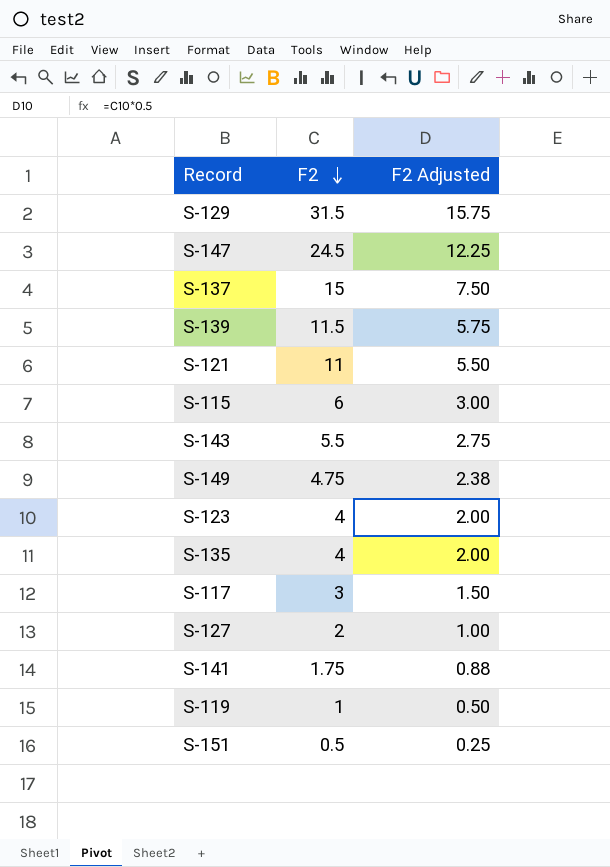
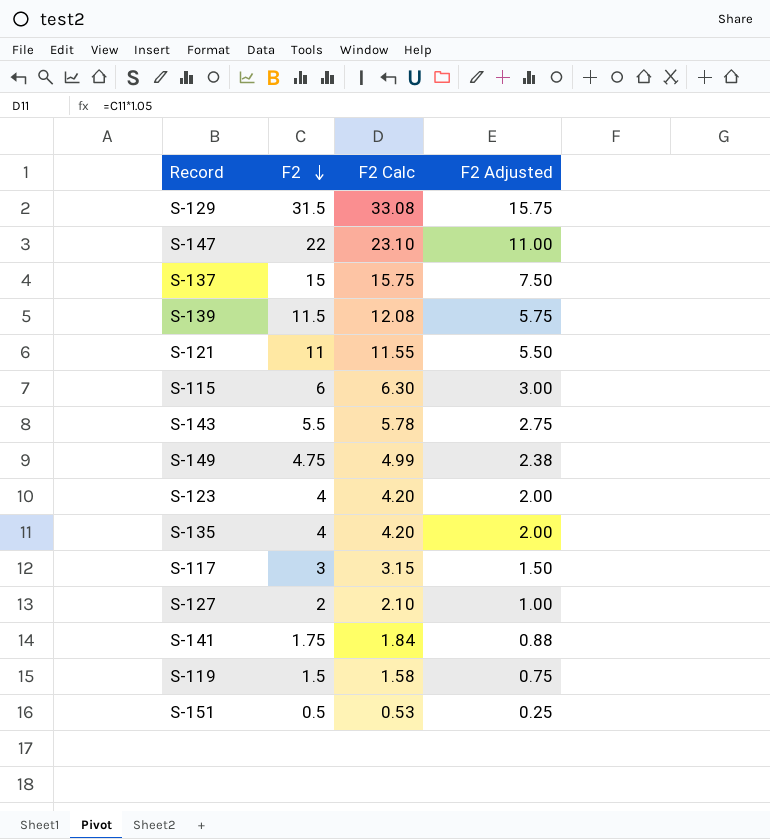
column F2 Calc | formula: none -> [F2] * 1.05
S-147 | F2: 24.5 -> 22
S-147 | F2 Adjusted: 12.25 -> 11.00
S-119 | F2: 1 -> 1.5
S-119 | F2 Adjusted: 0.50 -> 0.75

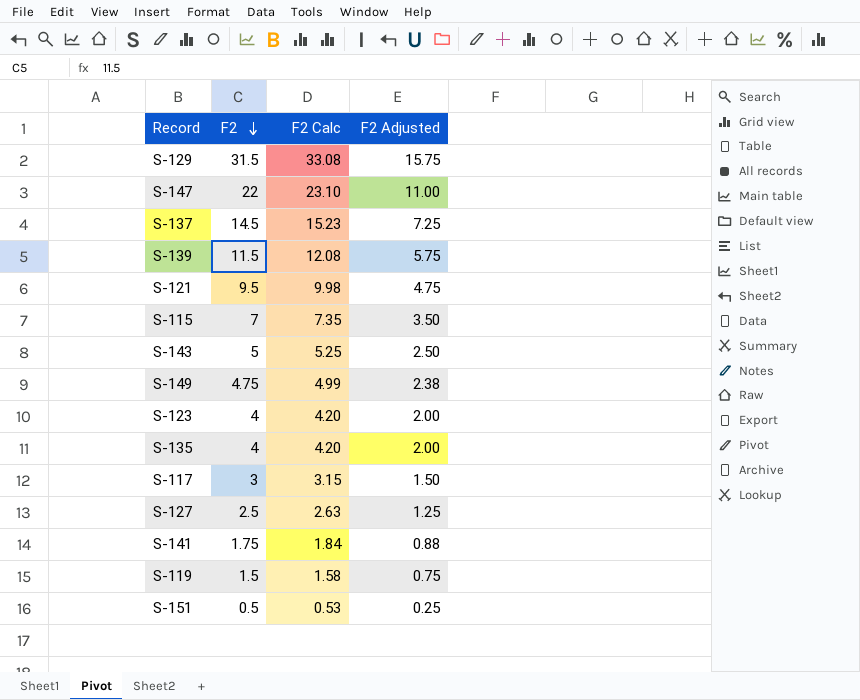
S-137 | F2: 15 -> 14.5
S-137 | F2 Calc: 15.75 -> 15.23
S-137 | F2 Adjusted: 7.50 -> 7.25
S-121 | F2: 11 -> 9.5
S-121 | F2 Calc: 11.55 -> 9.98
S-121 | F2 Adjusted: 5.50 -> 4.75
S-115 | F2: 6 -> 7
S-115 | F2 Calc: 6.30 -> 7.35
S-115 | F2 Adjusted: 3.00 -> 3.50
S-143 | F2: 5.5 -> 5
S-143 | F2 Calc: 5.78 -> 5.25
S-143 | F2 Adjusted: 2.75 -> 2.50
S-127 | F2: 2 -> 2.5
S-127 | F2 Calc: 2.10 -> 2.63
S-127 | F2 Adjusted: 1.00 -> 1.25

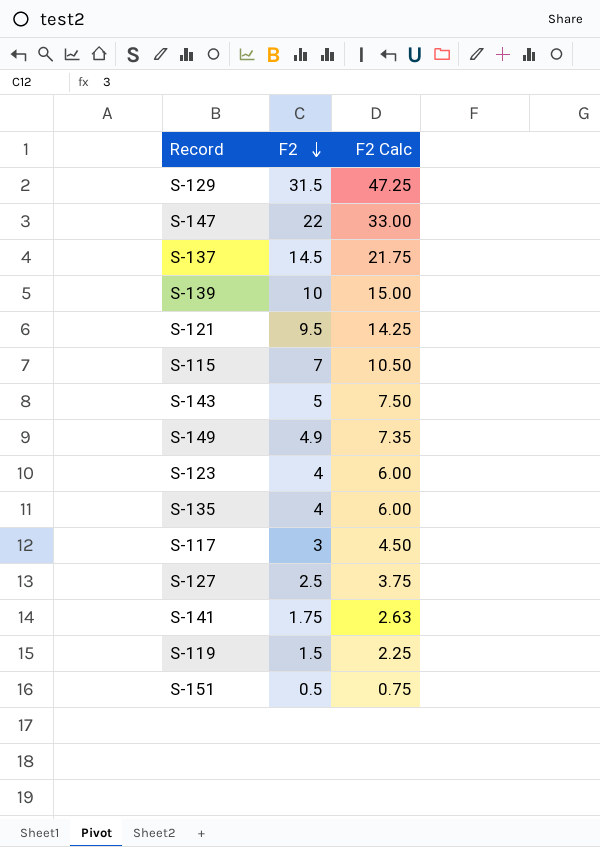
column F2 Adjusted | formula: [F2] * 0.5 -> none
column F2 Calc | formula: [F2] * 1.05 -> [F2] * 1.5
S-139 | F2: 11.5 -> 10
S-149 | F2: 4.75 -> 4.9

